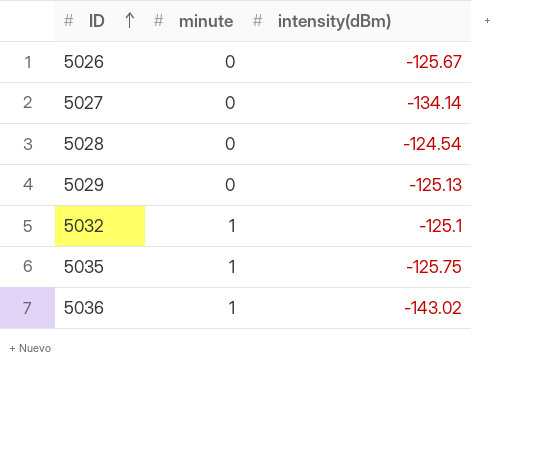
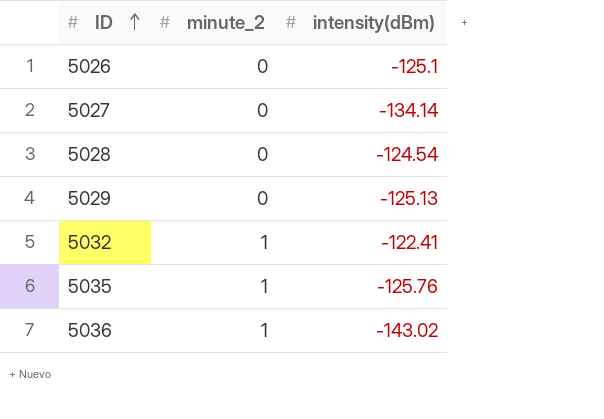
column name: minute -> minute_2
5026 | intensity(dBm): -125.67 -> -125.1
5032 | intensity(dBm): -125.1 -> -122.41
5035 | intensity(dBm): -125.75 -> -125.76

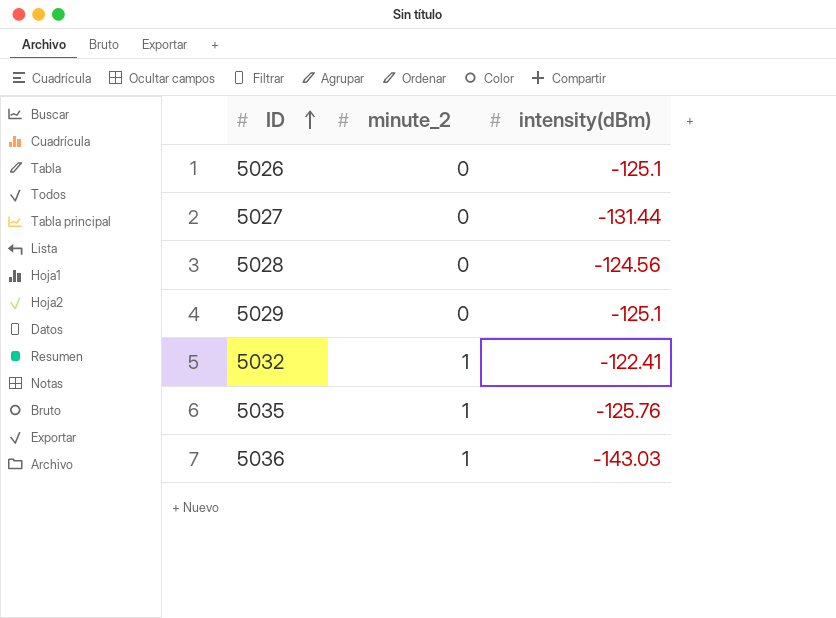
5027 | intensity(dBm): -134.14 -> -131.44
5028 | intensity(dBm): -124.54 -> -124.56
5029 | intensity(dBm): -125.13 -> -125.1
5036 | intensity(dBm): -143.02 -> -143.03

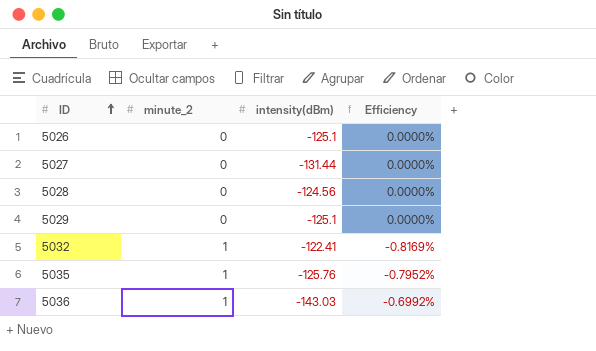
column Efficiency | formula: none -> [minute_2] / [intensity(dBm)]

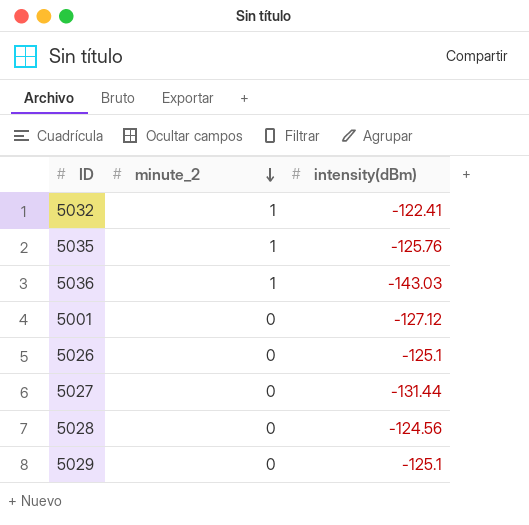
row order: ID ascending -> minute_2 descending
column Efficiency | formula: [minute_2] / [intensity(dBm)] -> none
row 5001: none -> 0 | -127.12

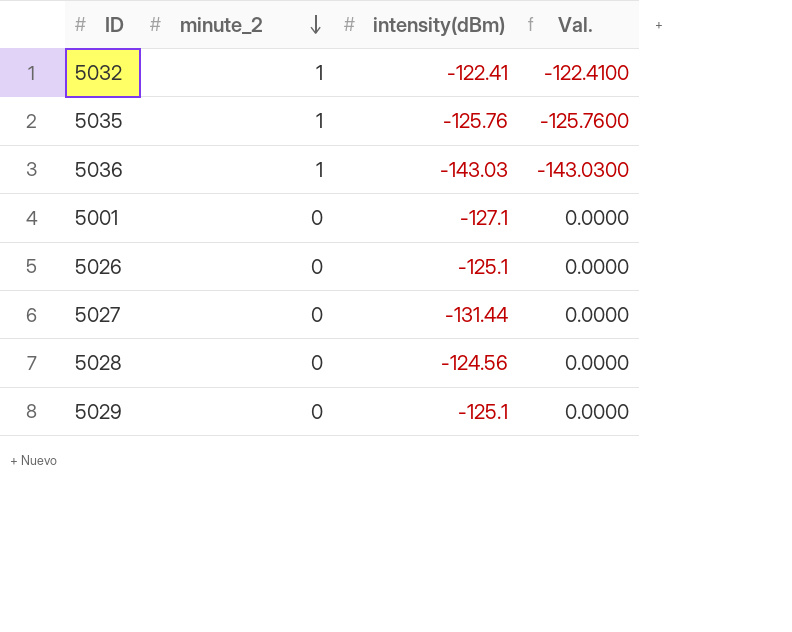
column Val. | formula: none -> [minute_2] * [intensity(dBm)]
5001 | intensity(dBm): -127.12 -> -127.1

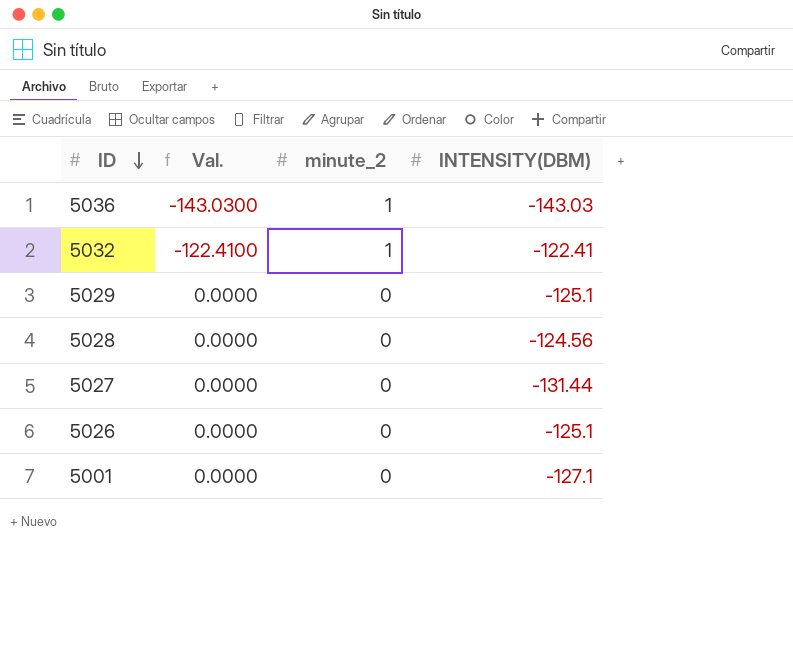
row order: minute_2 descending -> ID descending
column Val. | position: 4 -> 2
column name: intensity(dBm) -> INTENSITY(DBM)
row 5035: 1 | -125.76 | -125.7600 -> none

